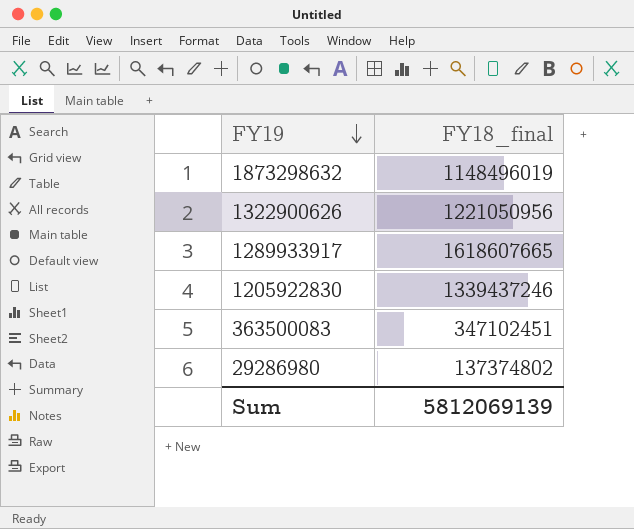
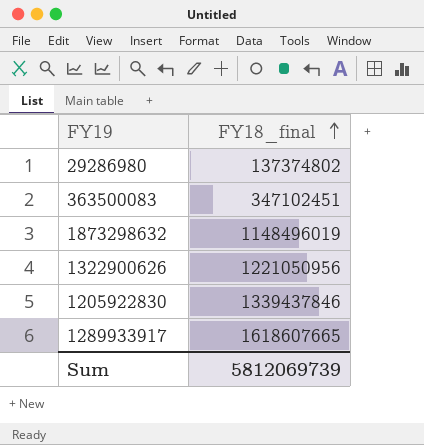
row order: FY19 descending -> FY18_final ascending
1205922830 | FY18_final: 1339437246 -> 1339437846
Sum | FY18_final: 5812069139 -> 5812069739

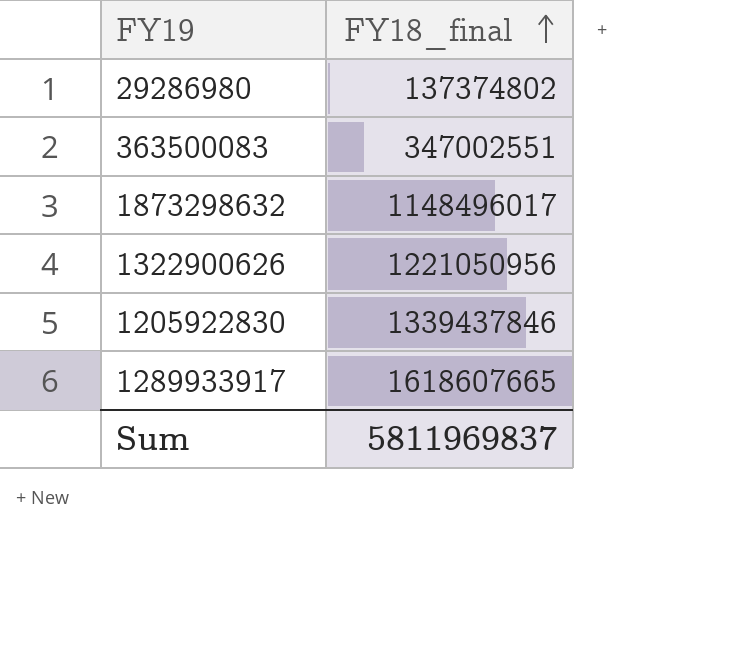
363500083 | FY18_final: 347102451 -> 347002551
1873298632 | FY18_final: 1148496019 -> 1148496017
Sum | FY18_final: 5812069739 -> 5811969837

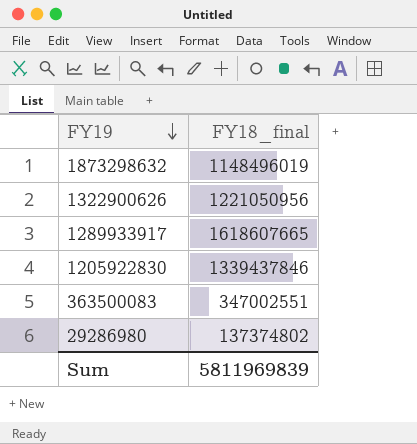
row order: FY18_final ascending -> FY19 descending
1873298632 | FY18_final: 1148496017 -> 1148496019
Sum | FY18_final: 5811969837 -> 5811969839

